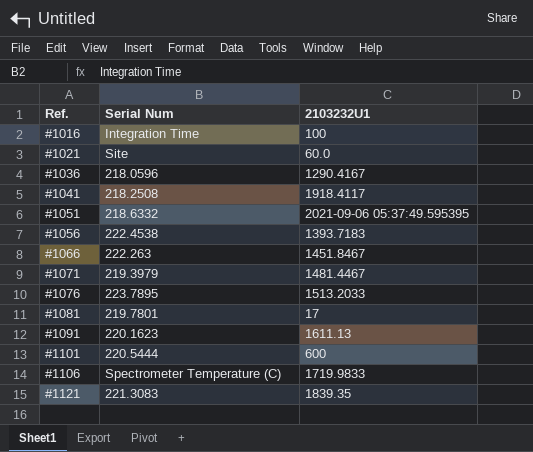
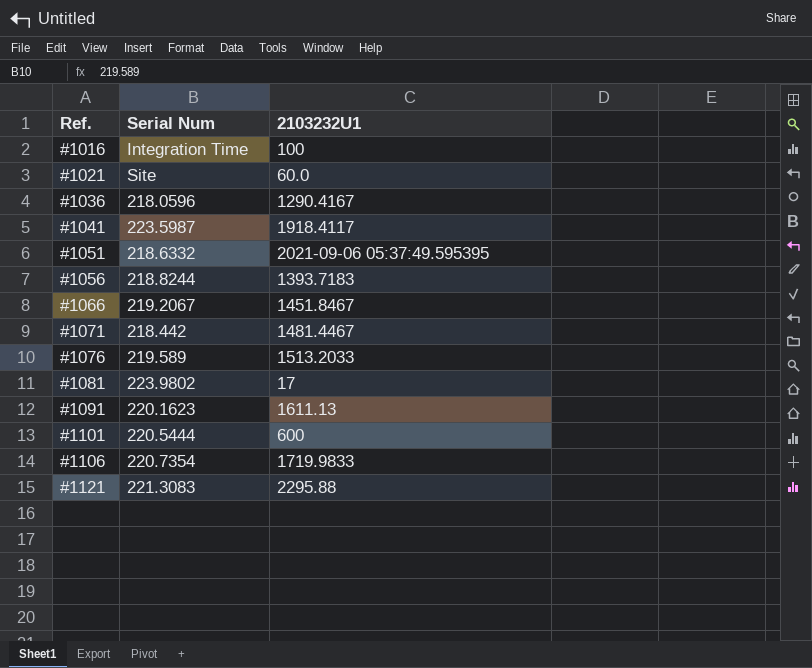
#1041 | Serial Num: 218.2508 -> 223.5987
#1056 | Serial Num: 222.4538 -> 218.8244
#1066 | Serial Num: 222.263 -> 219.2067
#1071 | Serial Num: 219.3979 -> 218.442
#1076 | Serial Num: 223.7895 -> 219.589
#1081 | Serial Num: 219.7801 -> 223.9802
#1106 | Serial Num: Spectrometer Temperature (C) -> 220.7354
#1121 | 2103232U1: 1839.35 -> 2295.88

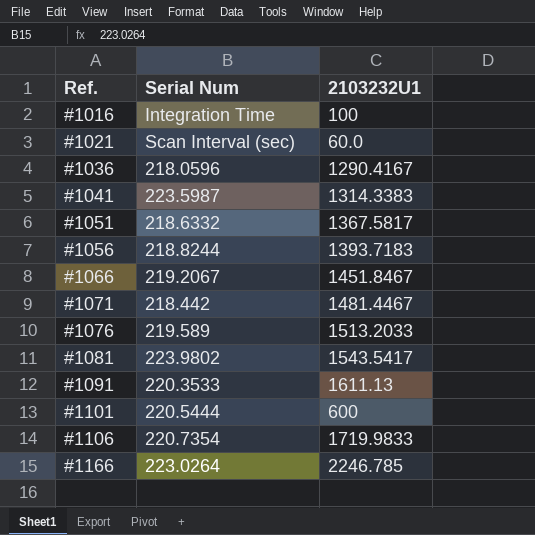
row #1121: 221.3083 | 2295.88 -> none
#1021 | Serial Num: Site -> Scan Interval (sec)
#1041 | 2103232U1: 1918.4117 -> 1314.3383
#1051 | 2103232U1: 2021-09-06 05:37:49.595395 -> 1367.5817
#1081 | 2103232U1: 17 -> 1543.5417
#1091 | Serial Num: 220.1623 -> 220.3533
row #1166: none -> 223.0264 | 2246.785

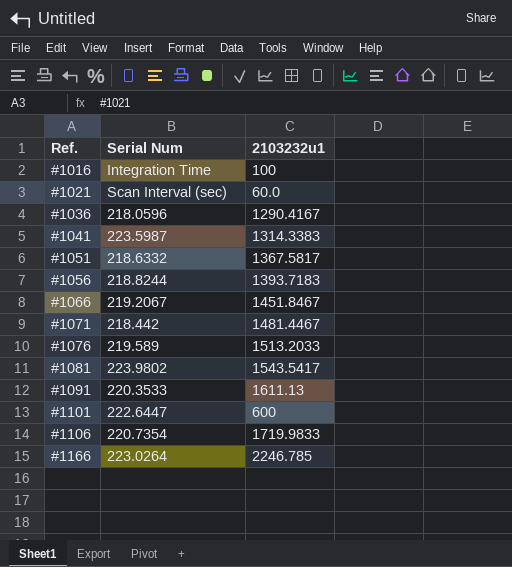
column name: 2103232U1 -> 2103232u1
#1101 | Serial Num: 220.5444 -> 222.6447

